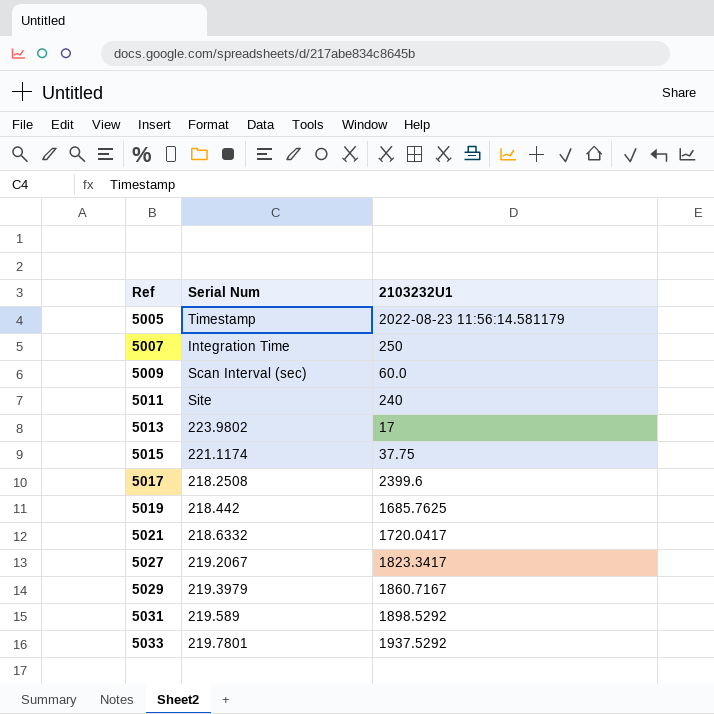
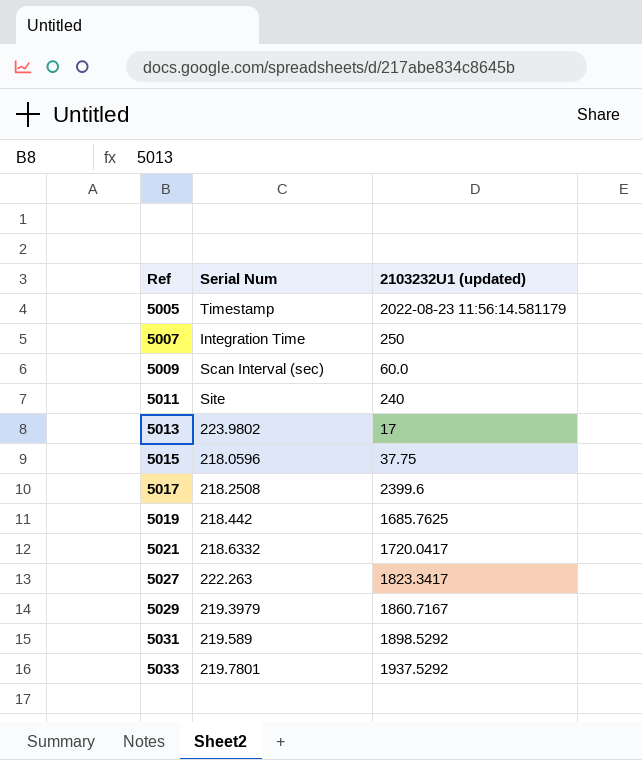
column name: 2103232U1 -> 2103232U1 (updated)
5015 | Serial Num: 221.1174 -> 218.0596
5027 | Serial Num: 219.2067 -> 222.263

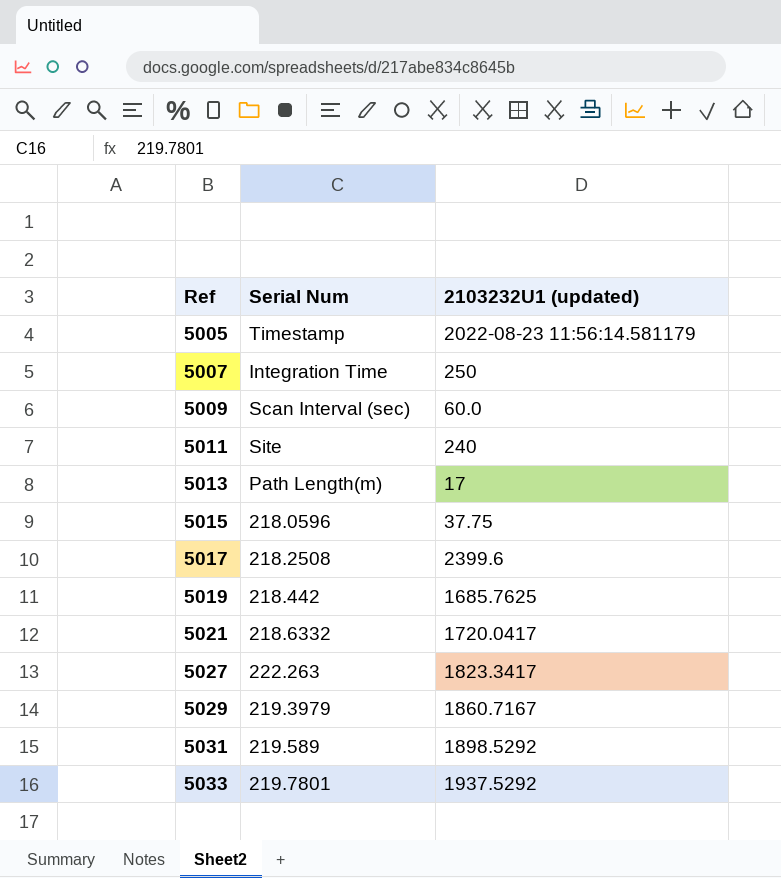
5013 | Serial Num: 223.9802 -> Path Length(m)

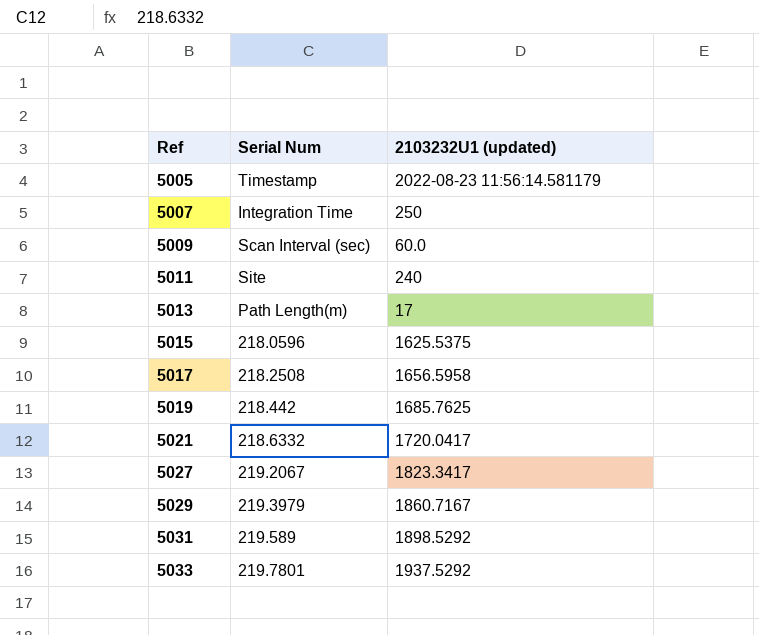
5015 | 2103232U1 (updated): 37.75 -> 1625.5375
5017 | 2103232U1 (updated): 2399.6 -> 1656.5958
5027 | Serial Num: 222.263 -> 219.2067

